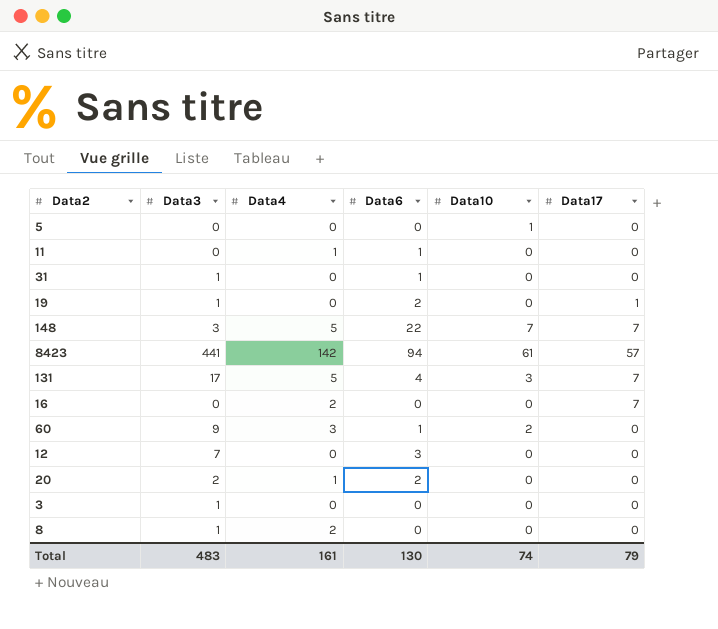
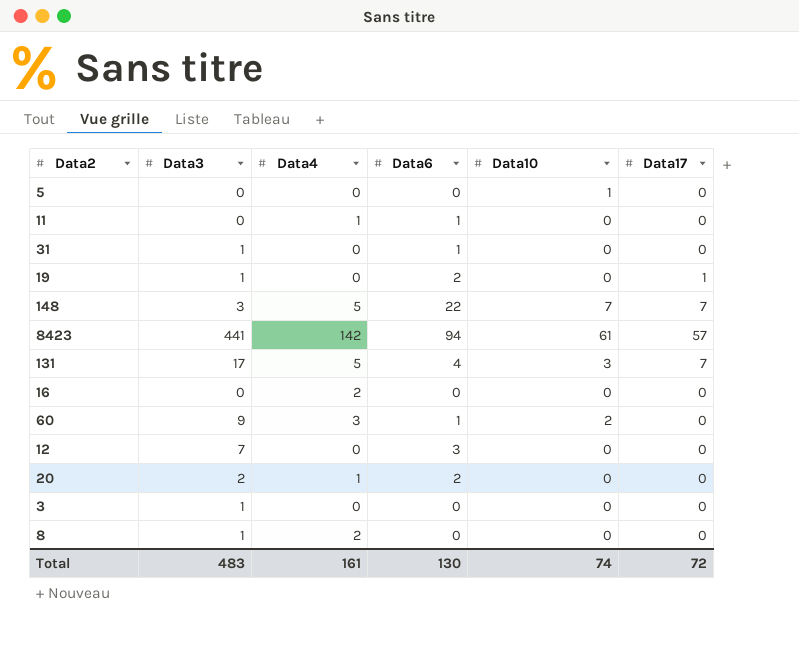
16 | Data17: 7 -> 0
Total | Data17: 79 -> 72

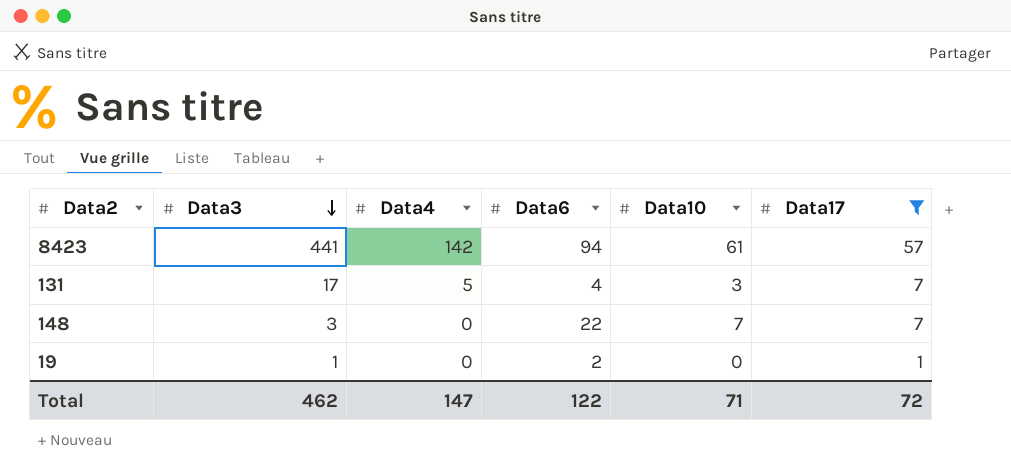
filter: none -> Data17 != 0
row order: none -> Data3 descending
148 | Data4: 5 -> 0
Total | Data3: 483 -> 462
Total | Data4: 161 -> 147
Total | Data6: 130 -> 122
Total | Data10: 74 -> 71

